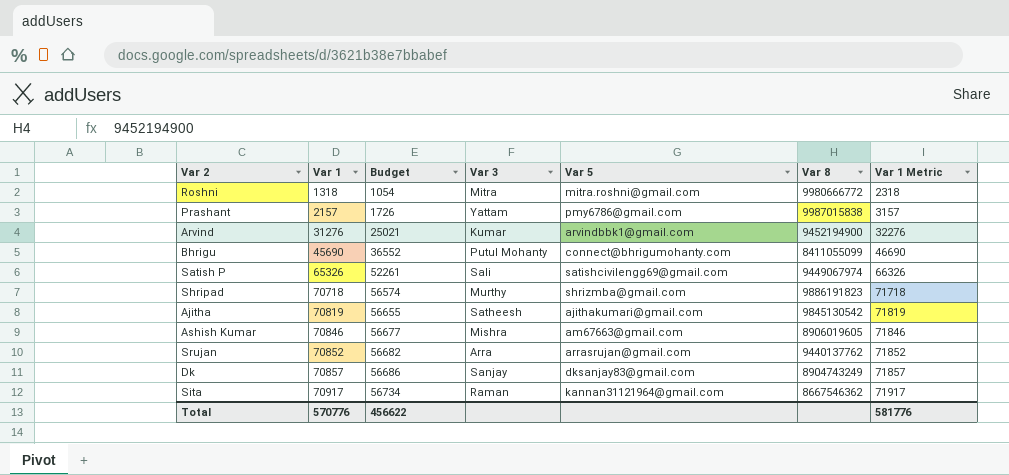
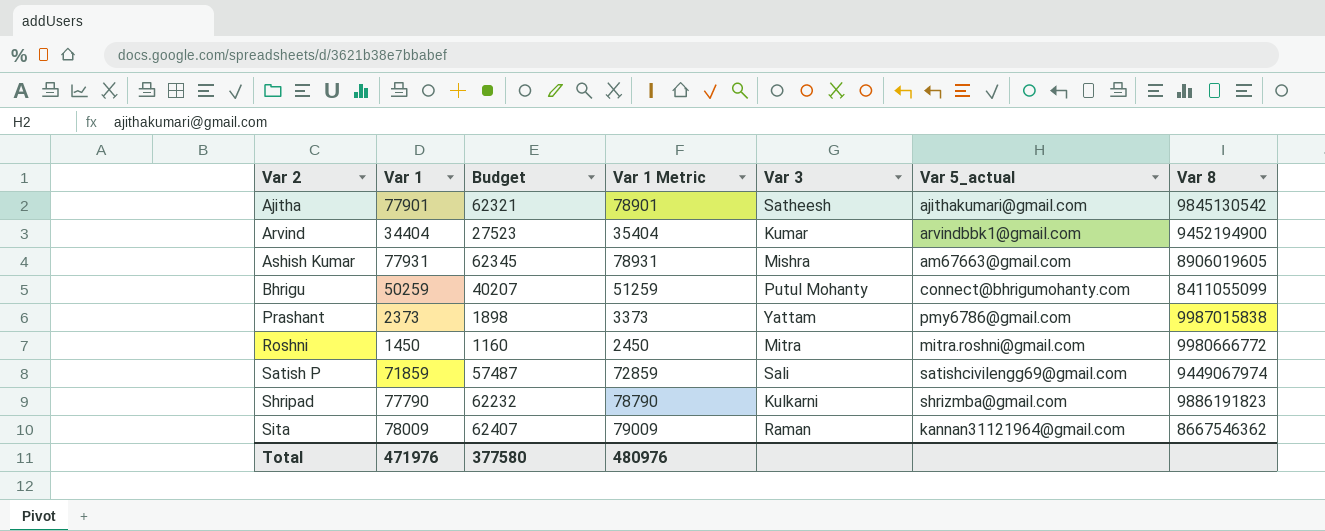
row order: Var 1 ascending -> Var 2 ascending
column Var 1 Metric | position: 7 -> 4
column name: Var 5 -> Var 5_actual
row Srujan: 70852 | 56682 | Arra | arrasrujan@gmail.com | 9440137762 | 71852 -> none
row Dk: 70857 | 56686 | Sanjay | dksanjay83@gmail.com | 8904743249 | 71857 -> none
Ajitha | Var 1: 70819 -> 77901
Ajitha | Budget: 56655 -> 62321
Ajitha | Var 1 Metric: 71819 -> 78901
Arvind | Var 1: 31276 -> 34404
Arvind | Budget: 25021 -> 27523
Arvind | Var 1 Metric: 32276 -> 35404
Ashish Kumar | Var 1: 70846 -> 77931
Ashish Kumar | Budget: 56677 -> 62345
Ashish Kumar | Var 1 Metric: 71846 -> 78931
Bhrigu | Var 1: 45690 -> 50259
Bhrigu | Budget: 36552 -> 40207
Bhrigu | Var 1 Metric: 46690 -> 51259
Prashant | Var 1: 2157 -> 2373
Prashant | Budget: 1726 -> 1898
Prashant | Var 1 Metric: 3157 -> 3373
Roshni | Var 1: 1318 -> 1450
Roshni | Budget: 1054 -> 1160
Roshni | Var 1 Metric: 2318 -> 2450
Satish P | Var 1: 65326 -> 71859
Satish P | Budget: 52261 -> 57487
Satish P | Var 1 Metric: 66326 -> 72859
Shripad | Var 1: 70718 -> 77790
Shripad | Budget: 56574 -> 62232
Shripad | Var 1 Metric: 71718 -> 78790
Shripad | Var 3: Murthy -> Kulkarni
Sita | Var 1: 70917 -> 78009
Sita | Budget: 56734 -> 62407
Sita | Var 1 Metric: 71917 -> 79009
Total | Var 1: 570776 -> 471976
Total | Budget: 456622 -> 377580
Total | Var 1 Metric: 581776 -> 480976

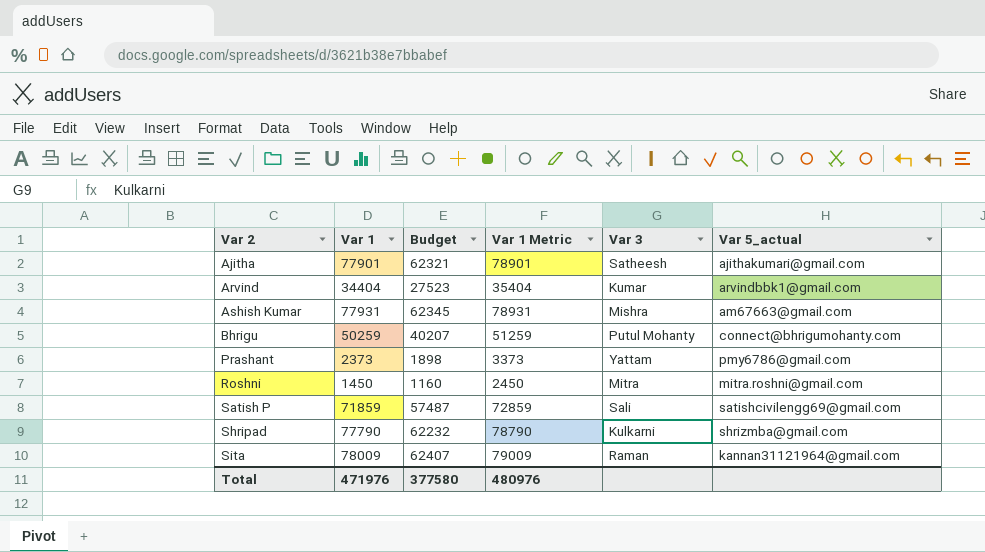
column Var 8 | position: 7 -> none

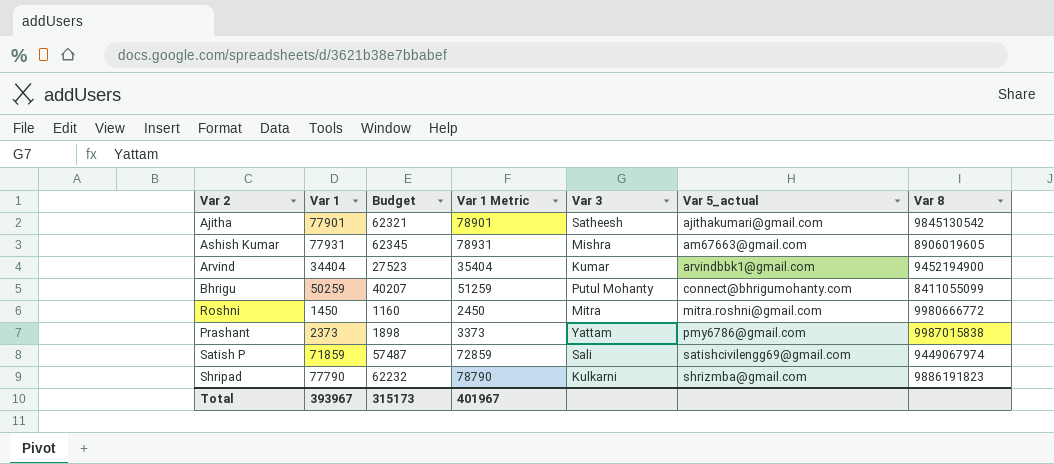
row order: Var 2 ascending -> Var 5_actual ascending
column Var 8 | position: none -> 7
row Sita: 78009 | 62407 | 79009 | Raman | kannan31121964@gmail.com -> none
Total | Var 1: 471976 -> 393967
Total | Budget: 377580 -> 315173
Total | Var 1 Metric: 480976 -> 401967

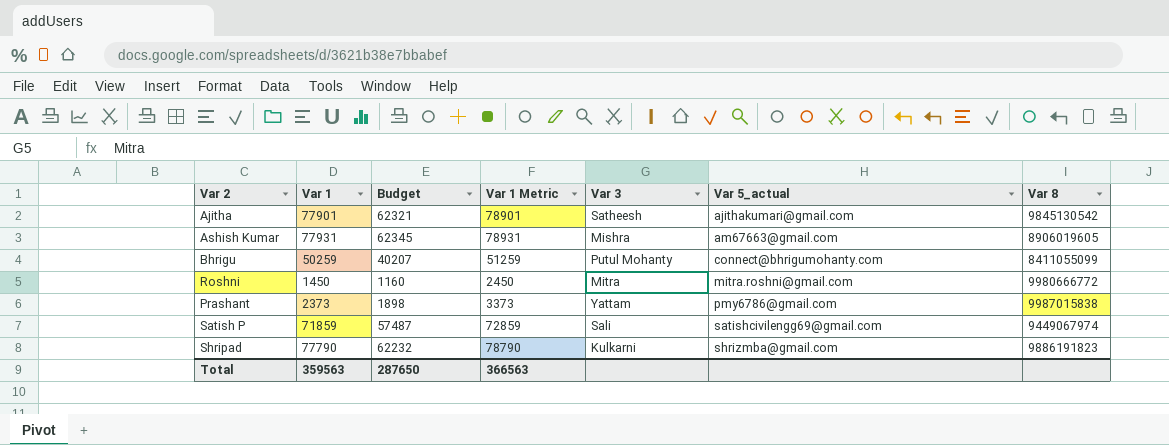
row Arvind: 34404 | 27523 | 35404 | Kumar | arvindbbk1@gmail.com | 9452194900 -> none
Total | Var 1: 393967 -> 359563
Total | Budget: 315173 -> 287650
Total | Var 1 Metric: 401967 -> 366563

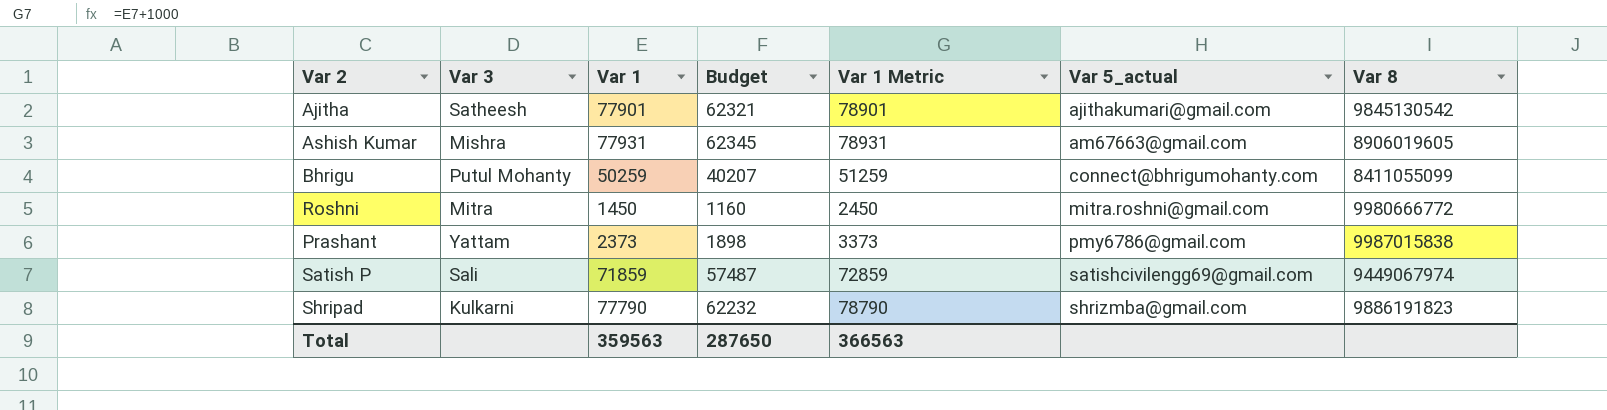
column Var 3 | position: 5 -> 2

